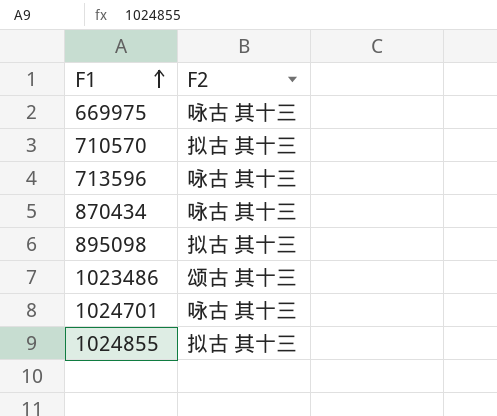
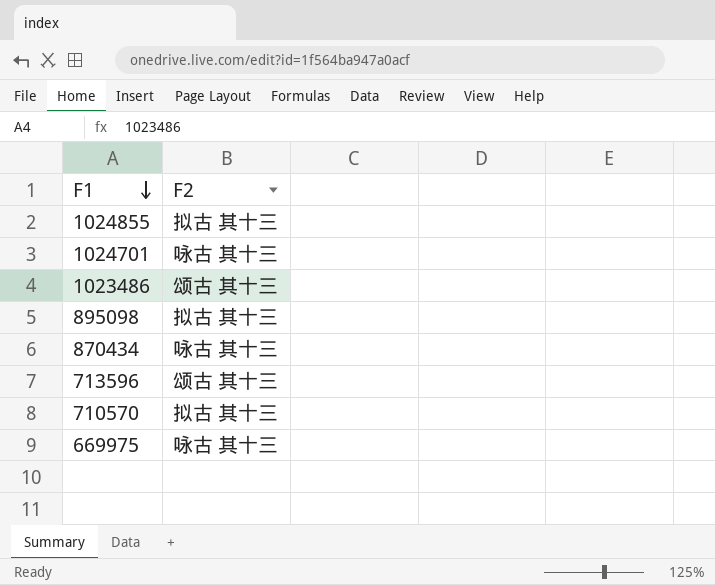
row order: F1 ascending -> F1 descending
713596 | F2: 咏古 其十三 -> 颂古 其十三

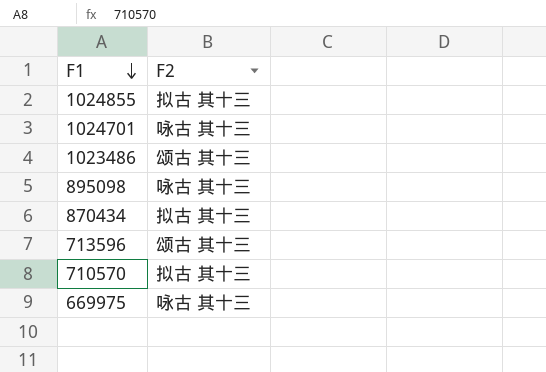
895098 | F2: 拟古 其十三 -> 咏古 其十三
870434 | F2: 咏古 其十三 -> 拟古 其十三

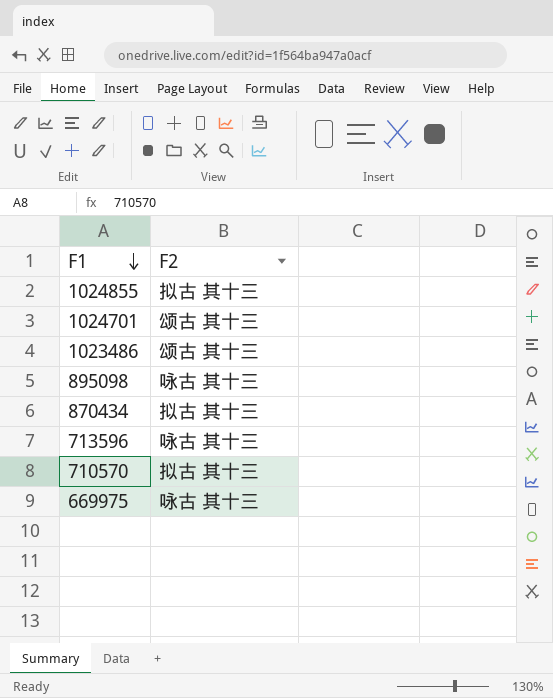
1024701 | F2: 咏古 其十三 -> 颂古 其十三
713596 | F2: 颂古 其十三 -> 咏古 其十三

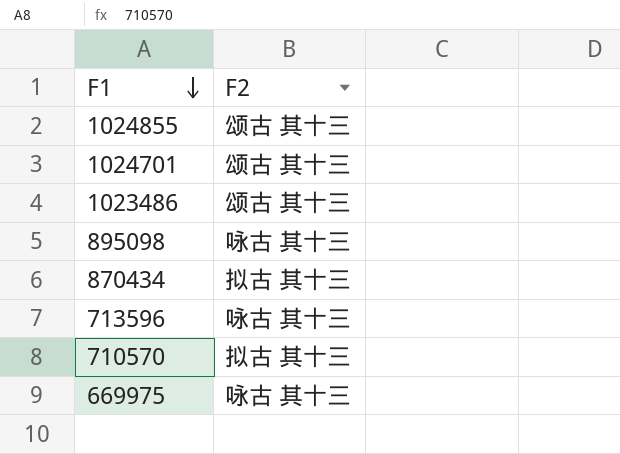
1024855 | F2: 拟古 其十三 -> 颂古 其十三

